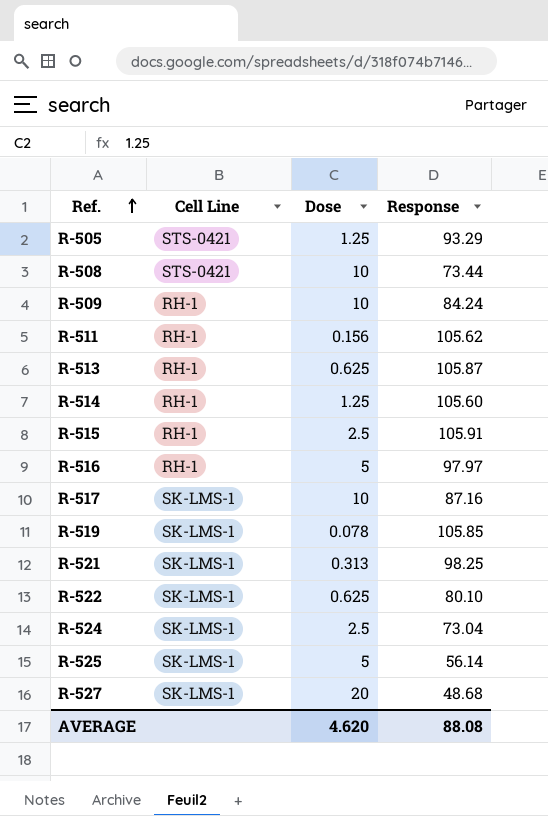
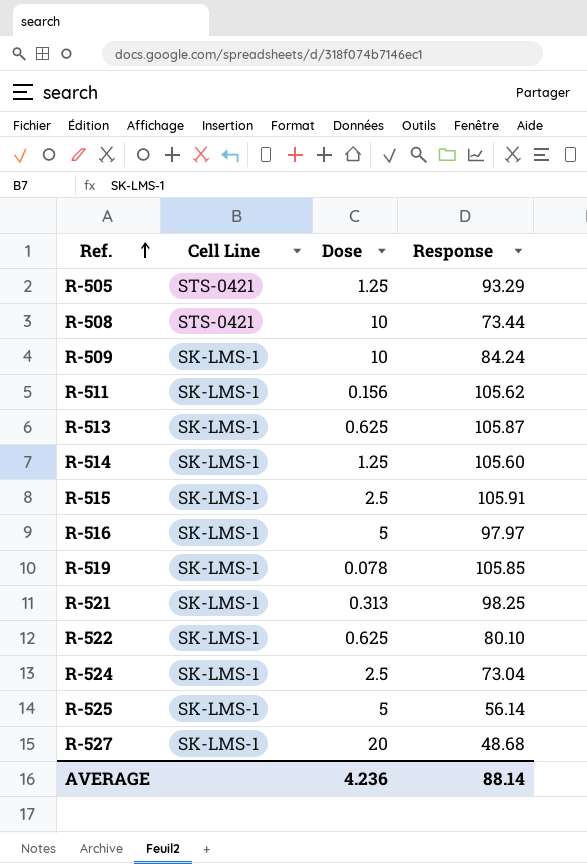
row R-517: SK-LMS-1 | 10 | 87.16 -> none
R-509 | Cell Line: RH-1 -> SK-LMS-1
R-511 | Cell Line: RH-1 -> SK-LMS-1
R-513 | Cell Line: RH-1 -> SK-LMS-1
R-514 | Cell Line: RH-1 -> SK-LMS-1
R-515 | Cell Line: RH-1 -> SK-LMS-1
R-516 | Cell Line: RH-1 -> SK-LMS-1
AVERAGE | Dose: 4.620 -> 4.236
AVERAGE | Response: 88.08 -> 88.14

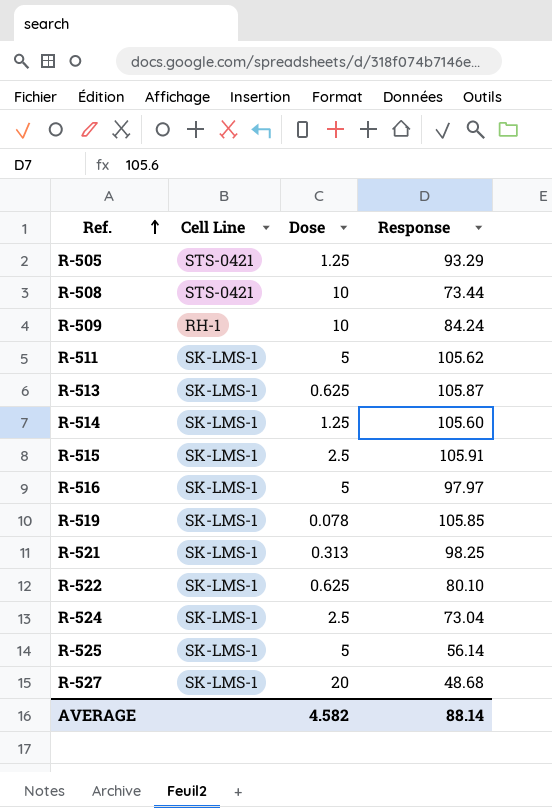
R-509 | Cell Line: SK-LMS-1 -> RH-1
R-511 | Dose: 0.156 -> 5
AVERAGE | Dose: 4.236 -> 4.582

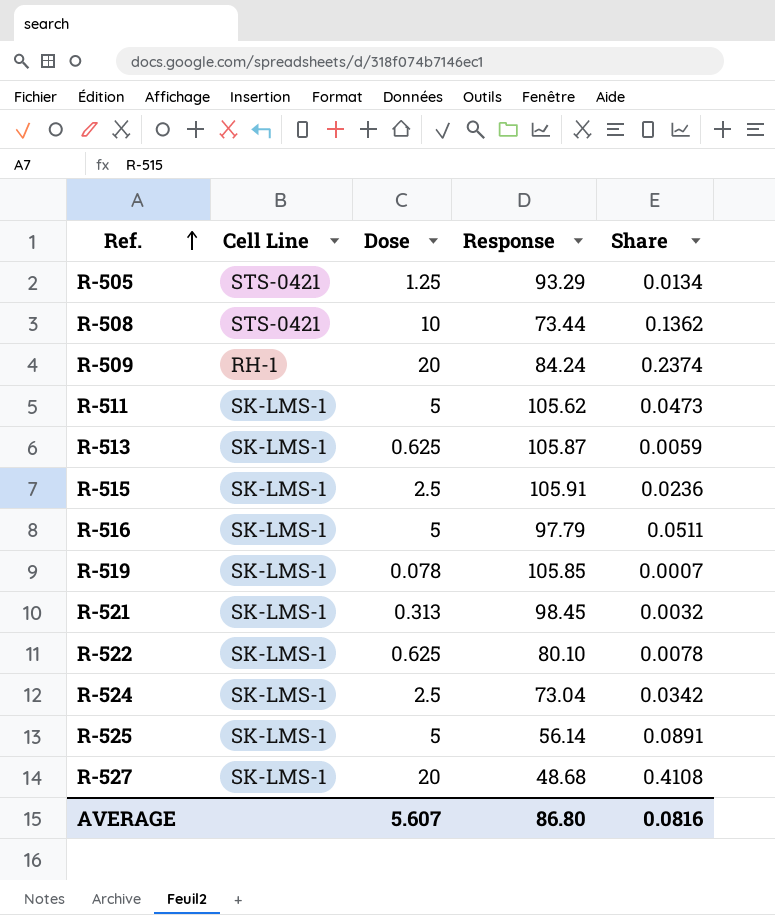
column Share | formula: none -> [Dose] / [Response]
row R-514: SK-LMS-1 | 1.25 | 105.60 -> none
R-509 | Dose: 10 -> 20
R-516 | Response: 97.97 -> 97.79
R-521 | Response: 98.25 -> 98.45
AVERAGE | Dose: 4.582 -> 5.607
AVERAGE | Response: 88.14 -> 86.80

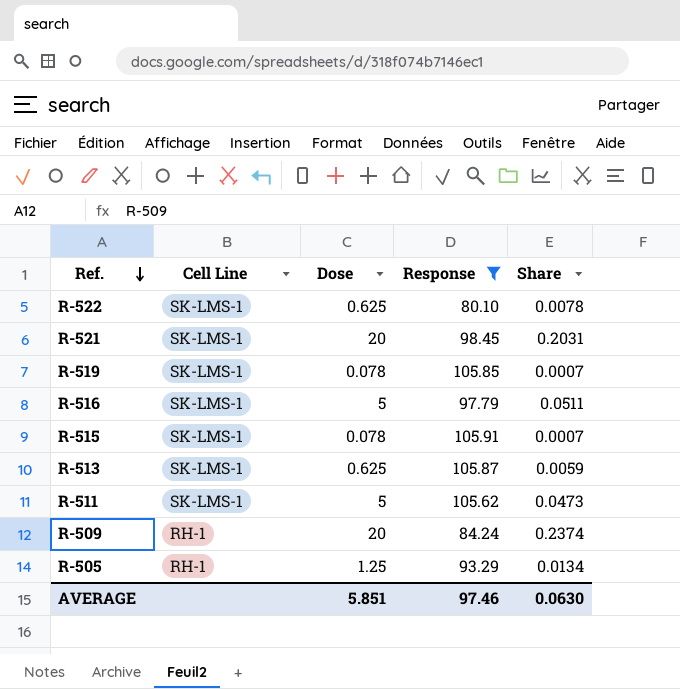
filter: none -> Response >= 80.10
row order: Ref. ascending -> Ref. descending
R-521 | Dose: 0.313 -> 20
R-521 | Share: 0.0032 -> 0.2031
R-515 | Dose: 2.5 -> 0.078
R-515 | Share: 0.0236 -> 0.0007
R-505 | Cell Line: STS-0421 -> RH-1
AVERAGE | Dose: 5.607 -> 5.851
AVERAGE | Response: 86.80 -> 97.46
AVERAGE | Share: 0.0816 -> 0.0630

